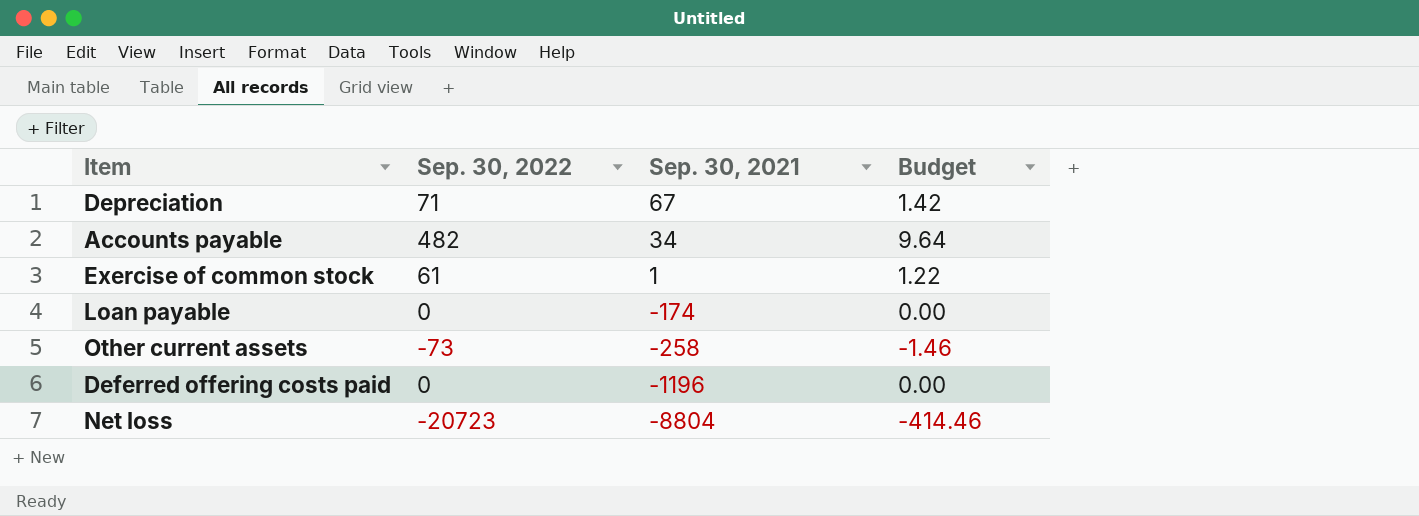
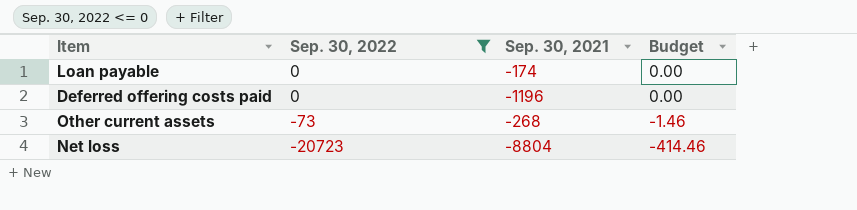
filter: none -> Sep. 30, 2022 <= 0
row order: Sep. 30, 2021 descending -> Sep. 30, 2022 descending
Other current assets | Sep. 30, 2021: -258 -> -268

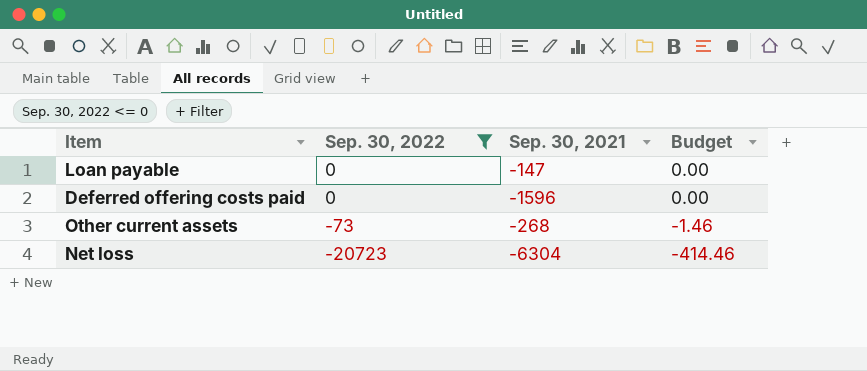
Loan payable | Sep. 30, 2021: -174 -> -147
Deferred offering costs paid | Sep. 30, 2021: -1196 -> -1596
Net loss | Sep. 30, 2021: -8804 -> -6304

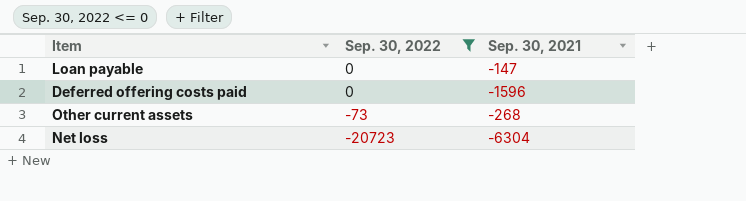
column Budget | formula: [Sep. 30, 2022] * 0.02 -> none

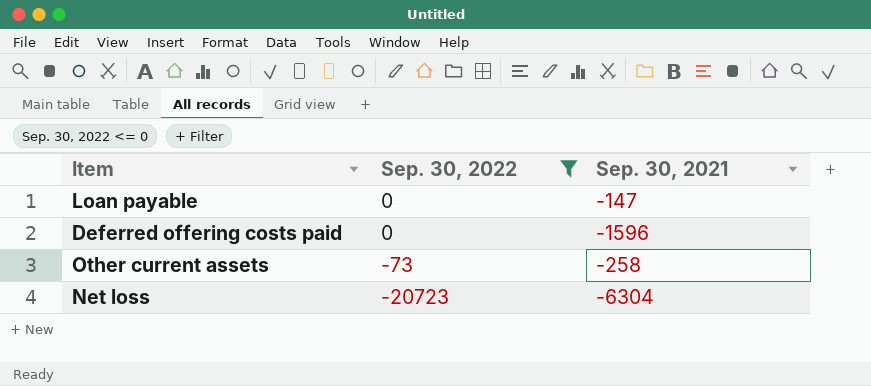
Other current assets | Sep. 30, 2021: -268 -> -258

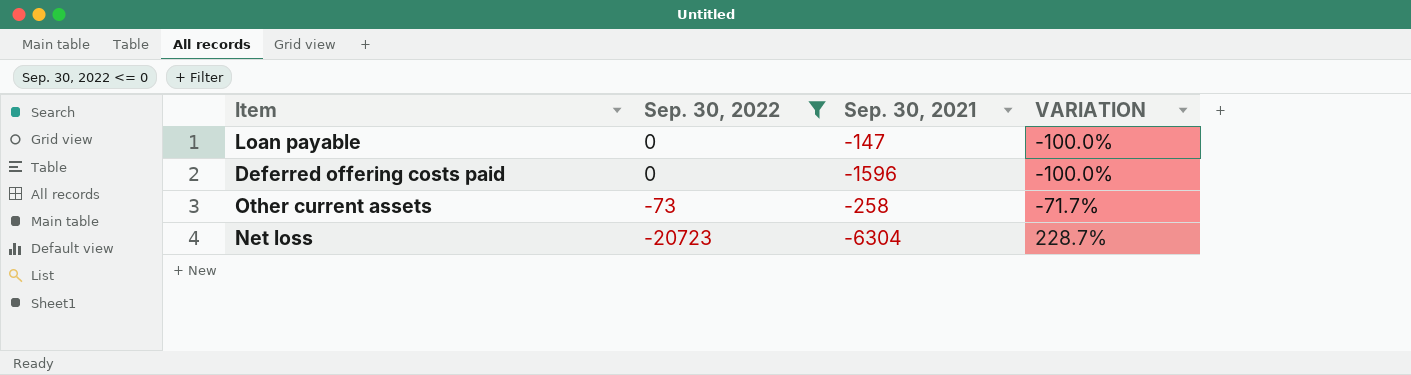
column VARIATION | formula: none -> ([Sep. 30, 2022] - [Sep. 30, 2021]) / [Sep. 30, 2021]

